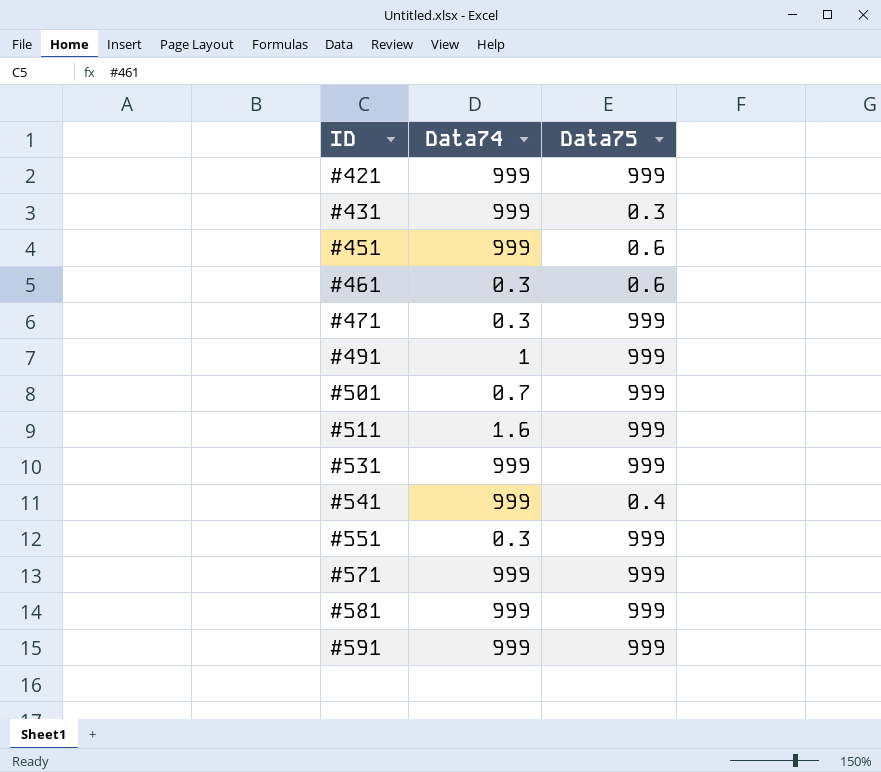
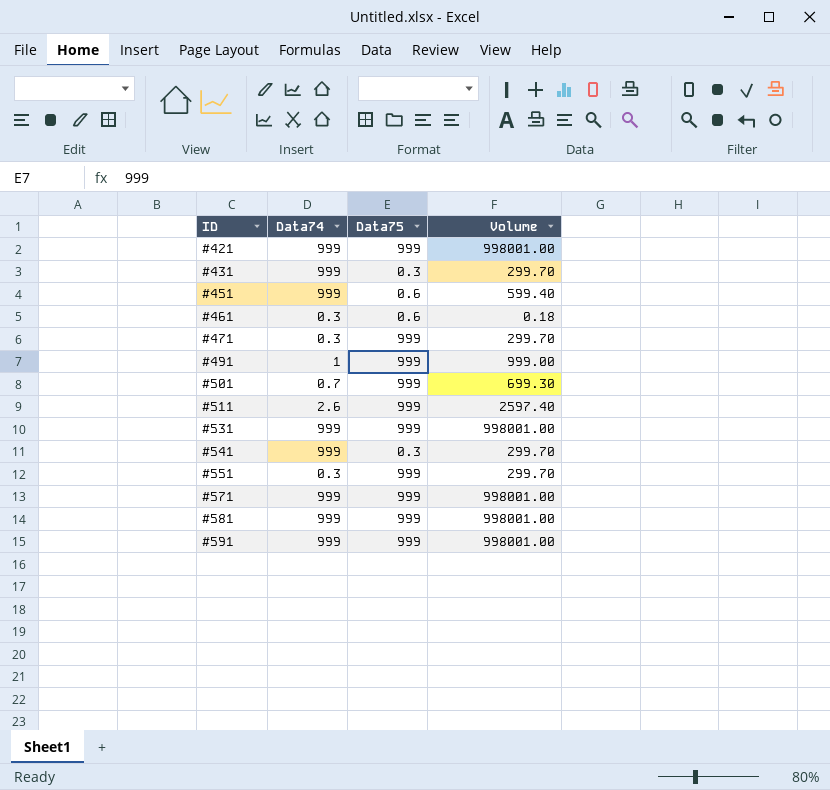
column Volume | formula: none -> [Data74] * [Data75]
#511 | Data74: 1.6 -> 2.6
#541 | Data75: 0.4 -> 0.3

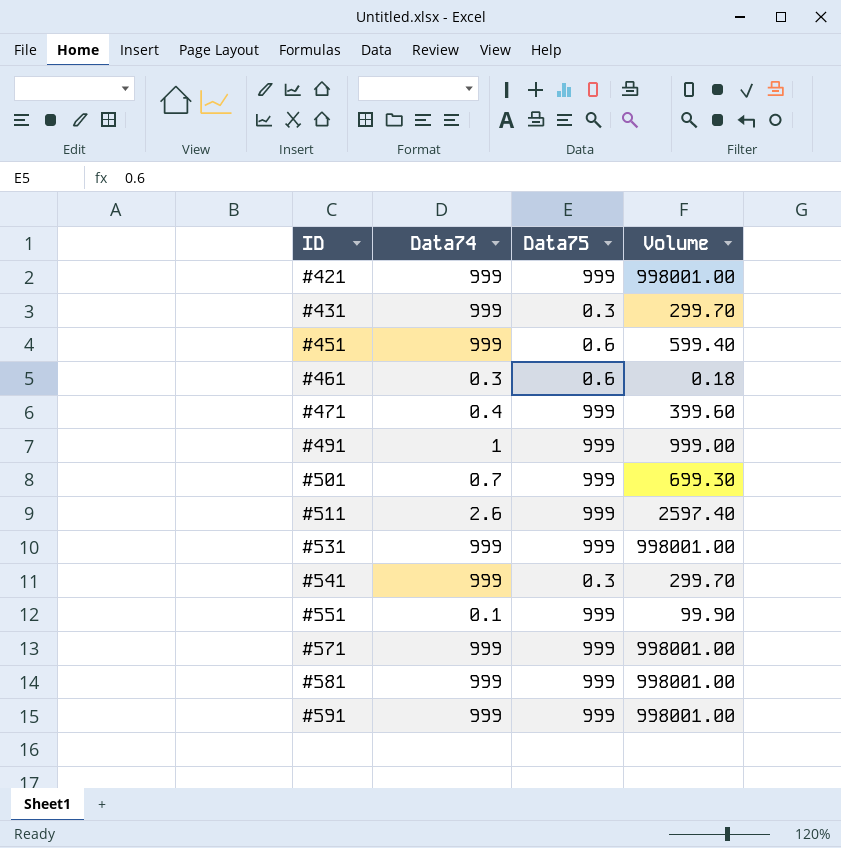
#471 | Data74: 0.3 -> 0.4
#471 | Volume: 299.70 -> 399.60
#551 | Data74: 0.3 -> 0.1
#551 | Volume: 299.70 -> 99.90

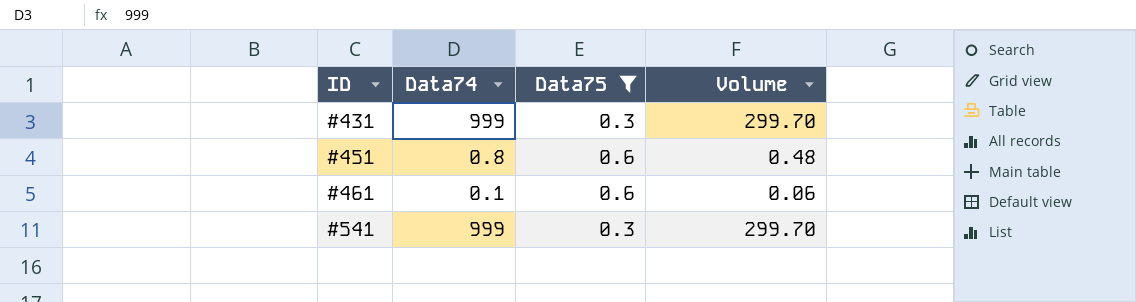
filter: none -> Data75 != 999
#451 | Data74: 999 -> 0.8
#451 | Volume: 599.40 -> 0.48
#461 | Data74: 0.3 -> 0.1
#461 | Volume: 0.18 -> 0.06

